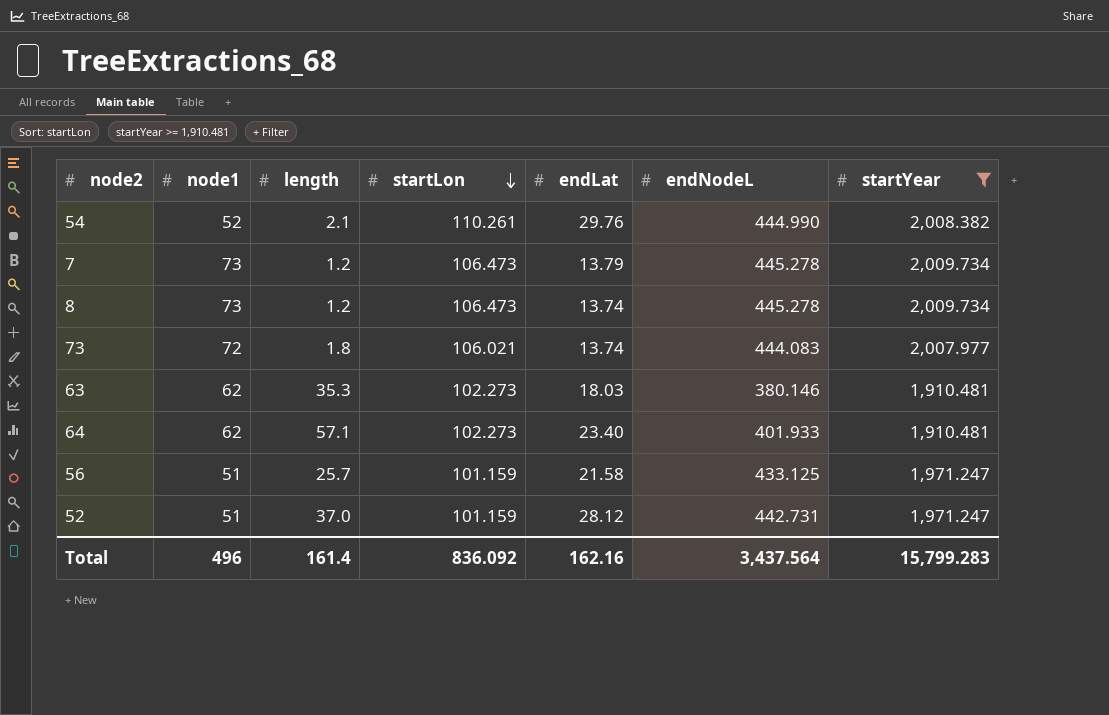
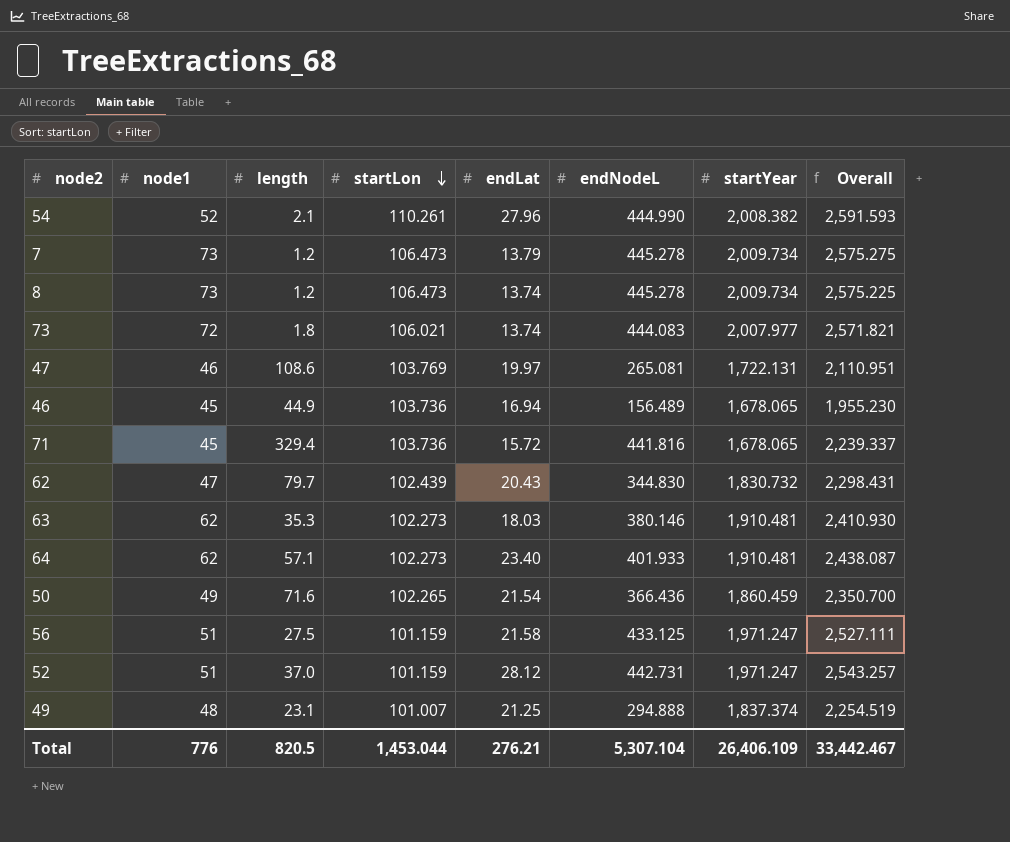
filter: startYear >= 1,910.481 -> none
column Overall | formula: none -> [startLon] + [endLat] + [endNodeL] + [startYear]
54 | endLat: 29.76 -> 27.96
56 | length: 25.7 -> 27.5
Total | node1: 496 -> 776
Total | length: 161.4 -> 820.5
Total | startLon: 836.092 -> 1,453.044
Total | endLat: 162.16 -> 276.21
Total | endNodeL: 3,437.564 -> 5,307.104
Total | startYear: 15,799.283 -> 26,406.109

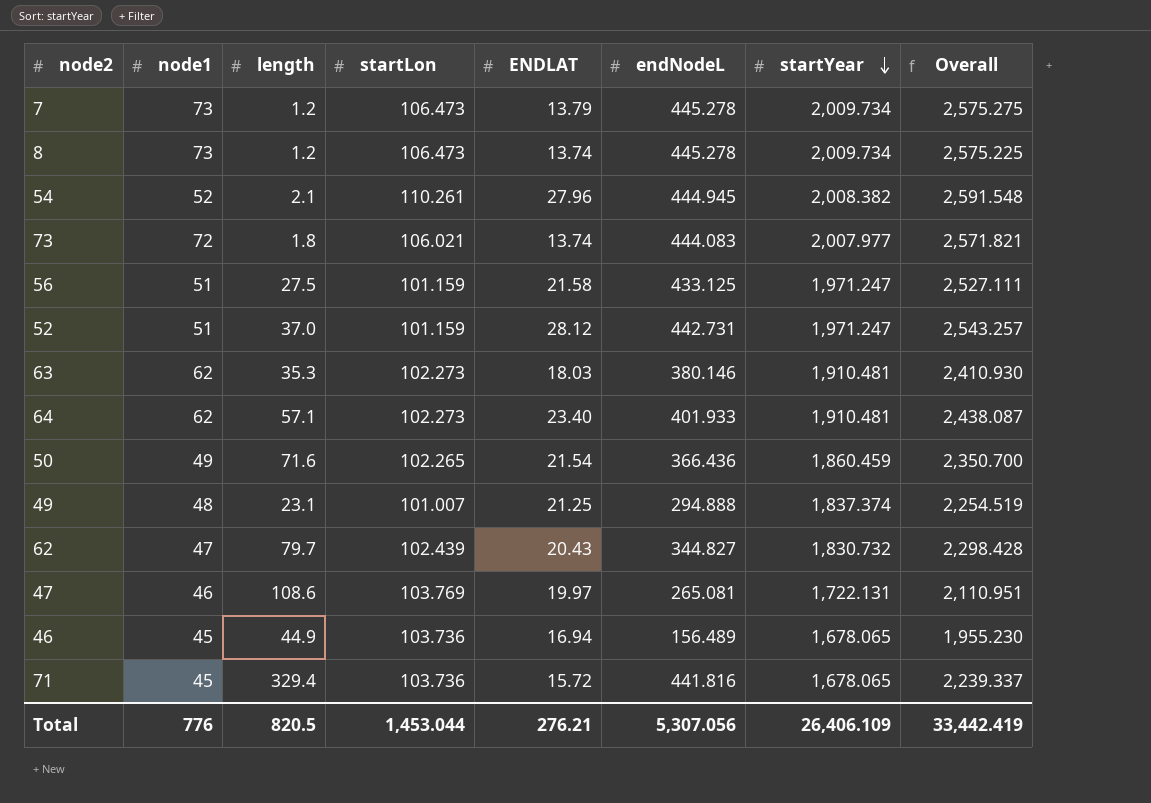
row order: startLon descending -> startYear descending
column name: endLat -> ENDLAT
54 | endNodeL: 444.990 -> 444.945
54 | Overall: 2,591.593 -> 2,591.548
62 | endNodeL: 344.830 -> 344.827
62 | Overall: 2,298.431 -> 2,298.428
Total | endNodeL: 5,307.104 -> 5,307.056
Total | Overall: 33,442.467 -> 33,442.419

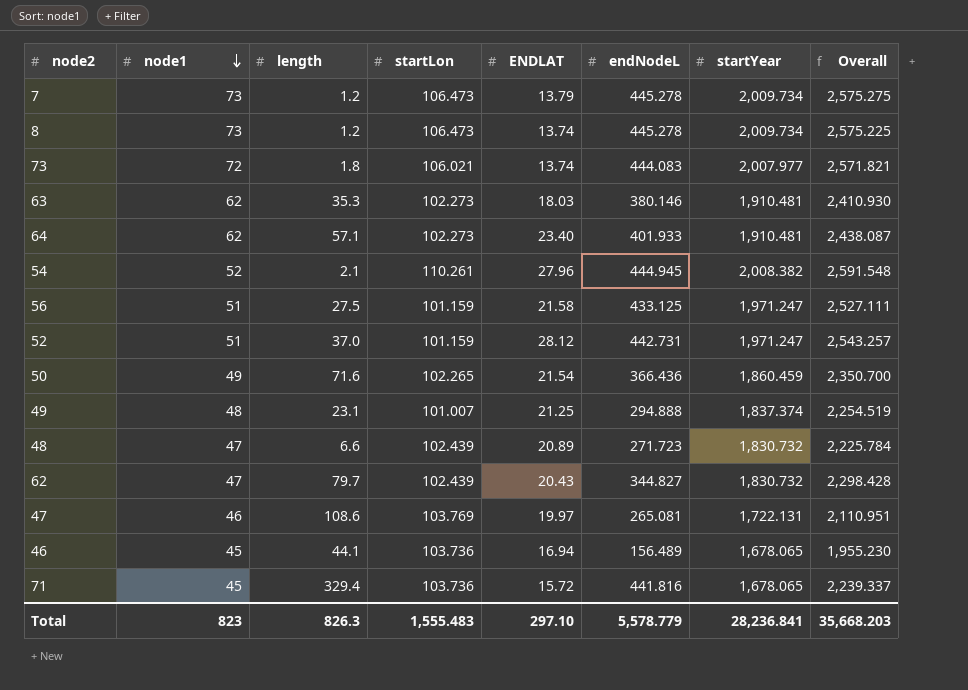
row order: startYear descending -> node1 descending
row 48: none -> 47 | 6.6 | 102.439 | 20.89 | 271.723 | 1,830.732 | 2,225.784
46 | length: 44.9 -> 44.1
Total | node1: 776 -> 823
Total | length: 820.5 -> 826.3
Total | startLon: 1,453.044 -> 1,555.483
Total | ENDLAT: 276.21 -> 297.10
Total | endNodeL: 5,307.056 -> 5,578.779
Total | startYear: 26,406.109 -> 28,236.841
Total | Overall: 33,442.419 -> 35,668.203

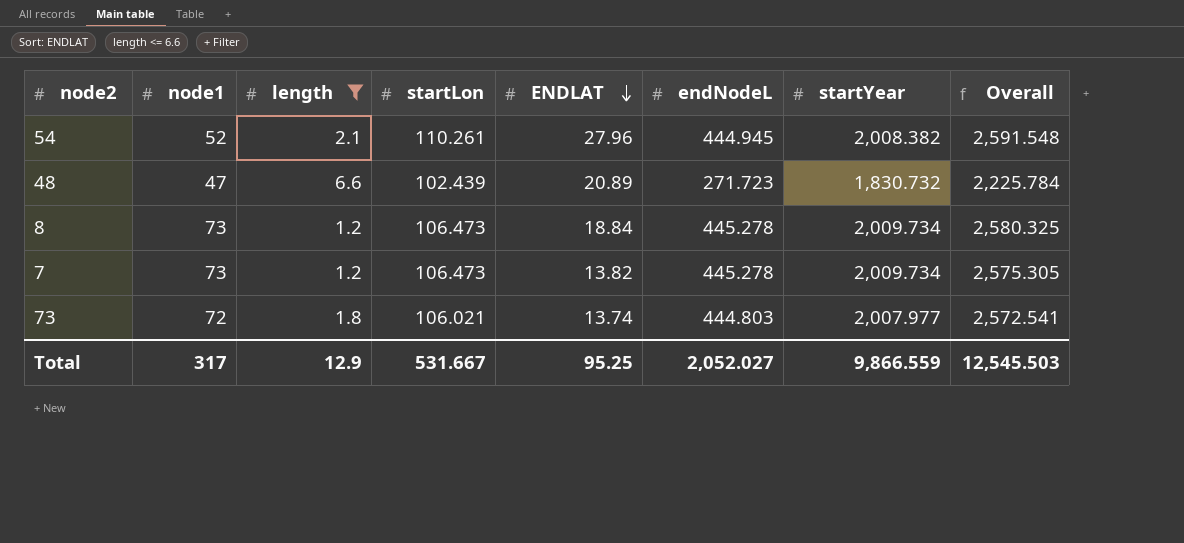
filter: none -> length <= 6.6
row order: node1 descending -> ENDLAT descending
8 | ENDLAT: 13.74 -> 18.84
8 | Overall: 2,575.225 -> 2,580.325
7 | ENDLAT: 13.79 -> 13.82
7 | Overall: 2,575.275 -> 2,575.305
73 | endNodeL: 444.083 -> 444.803
73 | Overall: 2,571.821 -> 2,572.541
Total | node1: 823 -> 317
Total | length: 826.3 -> 12.9
Total | startLon: 1,555.483 -> 531.667
Total | ENDLAT: 297.10 -> 95.25
Total | endNodeL: 5,578.779 -> 2,052.027
Total | startYear: 28,236.841 -> 9,866.559
Total | Overall: 35,668.203 -> 12,545.503

